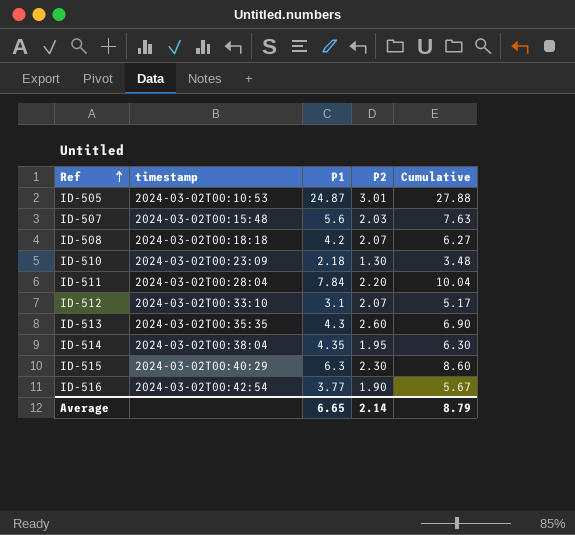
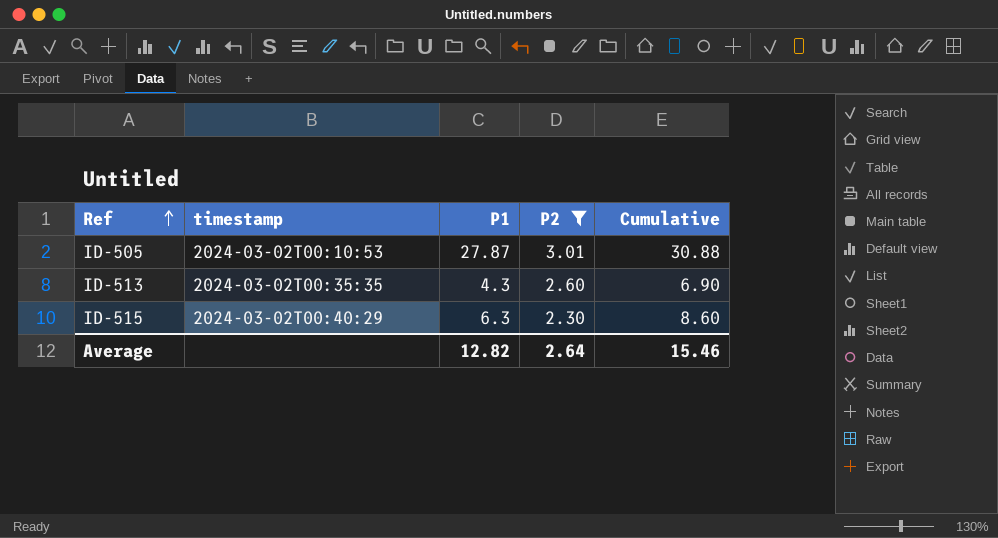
filter: none -> P2 >= 2.30
ID-505 | P1: 24.87 -> 27.87
ID-505 | Cumulative: 27.88 -> 30.88
Average | P1: 6.65 -> 12.82
Average | P2: 2.14 -> 2.64
Average | Cumulative: 8.79 -> 15.46

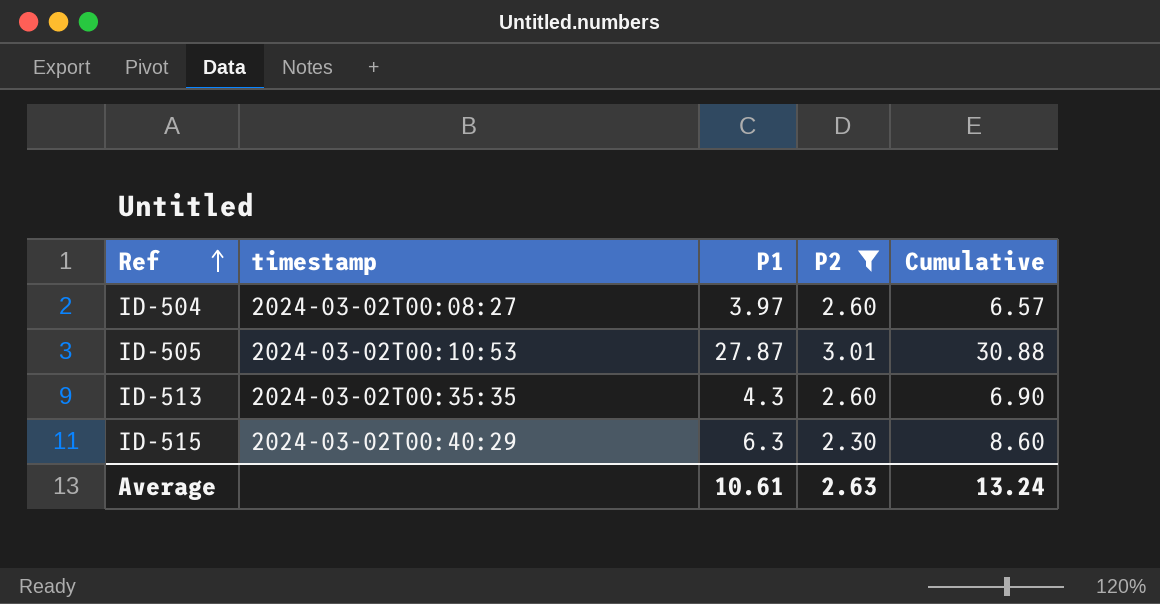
row ID-504: none -> 2024-03-02T00:08:27 | 3.97 | 2.60 | 6.57
Average | P1: 12.82 -> 10.61
Average | P2: 2.64 -> 2.63
Average | Cumulative: 15.46 -> 13.24

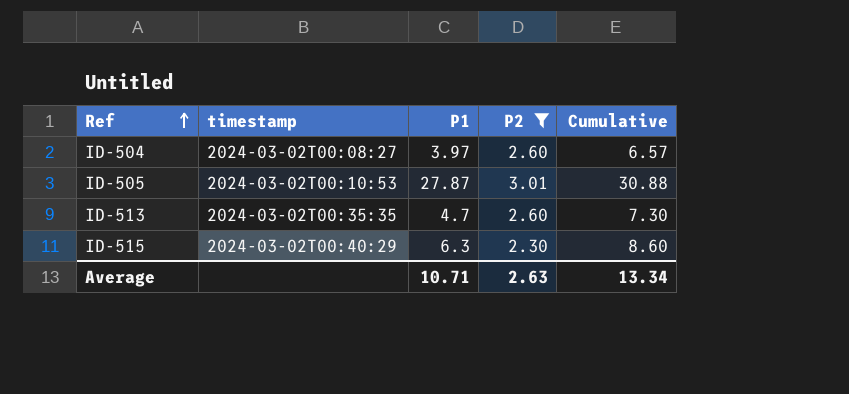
ID-513 | P1: 4.3 -> 4.7
ID-513 | Cumulative: 6.90 -> 7.30
Average | P1: 10.61 -> 10.71
Average | Cumulative: 13.24 -> 13.34

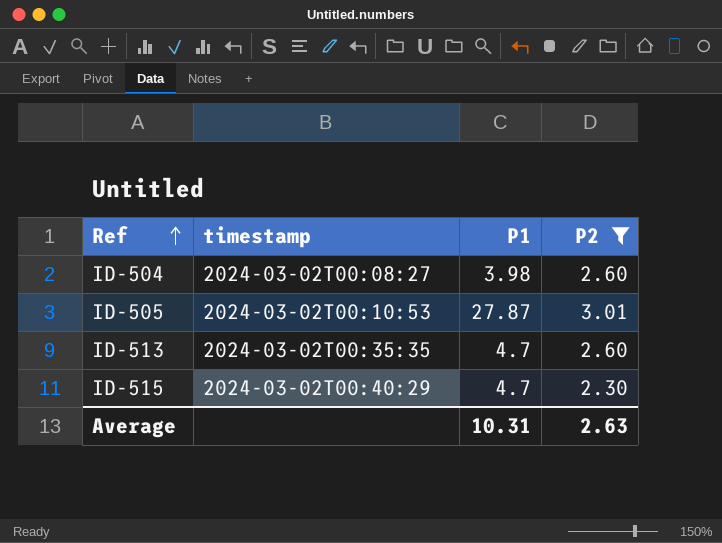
column Cumulative | formula: [P1] + [P2] -> none
ID-504 | P1: 3.97 -> 3.98
ID-515 | P1: 6.3 -> 4.7
Average | P1: 10.71 -> 10.31

